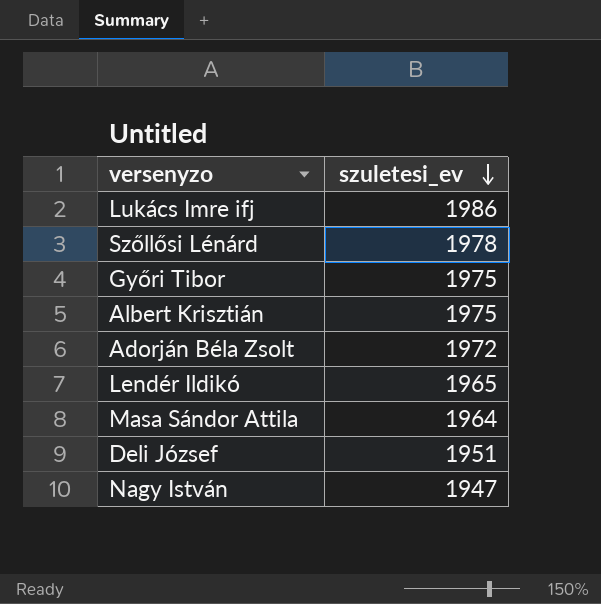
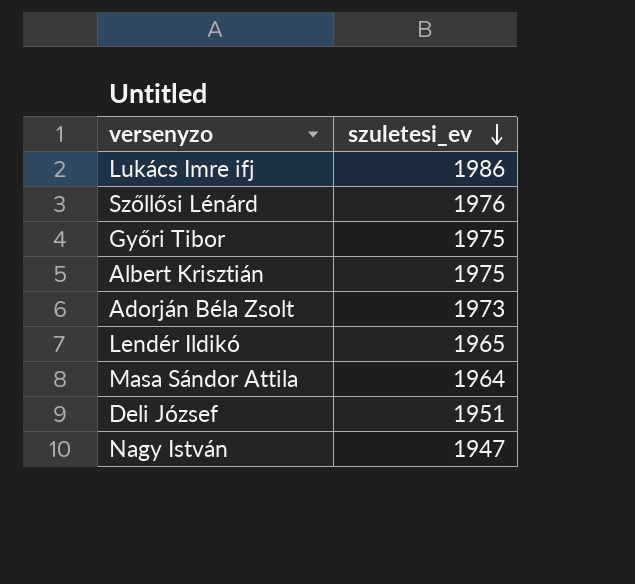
Szőllősi Lénárd | szuletesi_ev: 1978 -> 1976
Adorján Béla Zsolt | szuletesi_ev: 1972 -> 1973

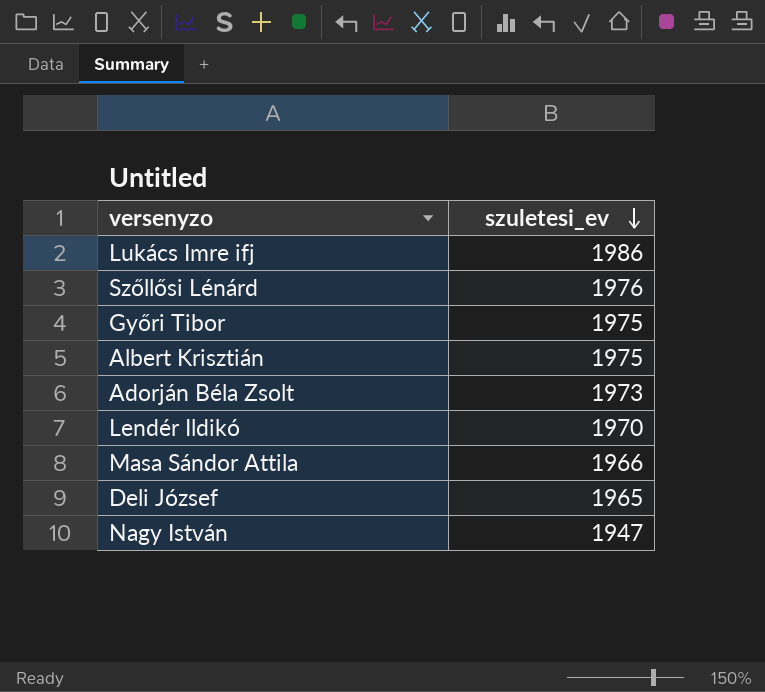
Lendér Ildikó | szuletesi_ev: 1965 -> 1970
Masa Sándor Attila | szuletesi_ev: 1964 -> 1966
Deli József | szuletesi_ev: 1951 -> 1965

